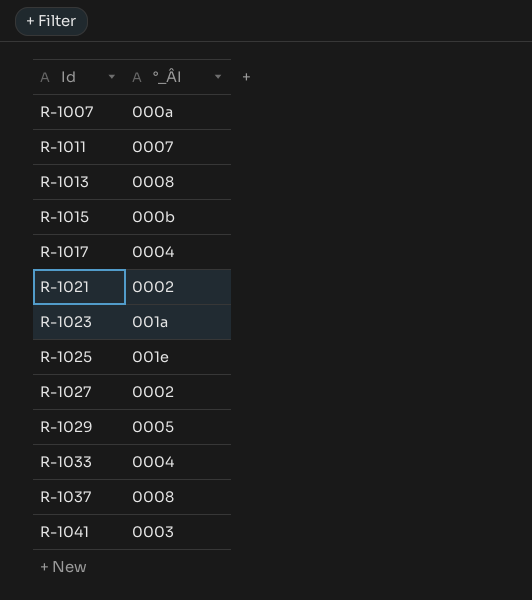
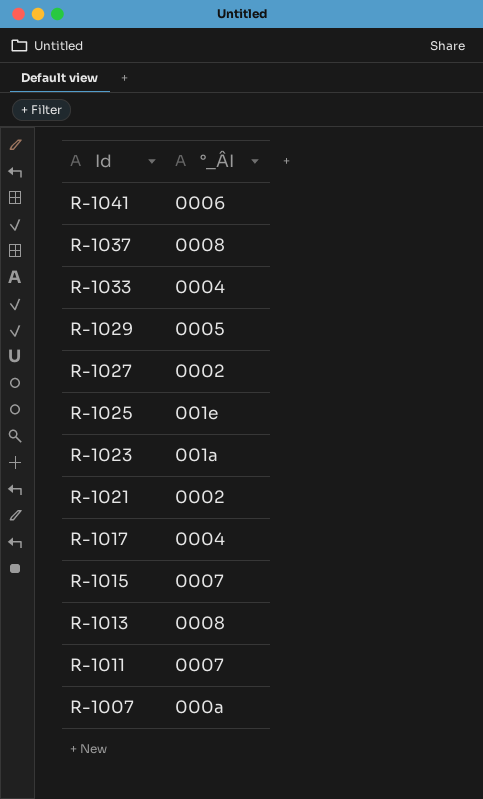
row order: Id ascending -> Id descending
R-1041 | °_ÂI: 0003 -> 0006
R-1015 | °_ÂI: 000b -> 0007

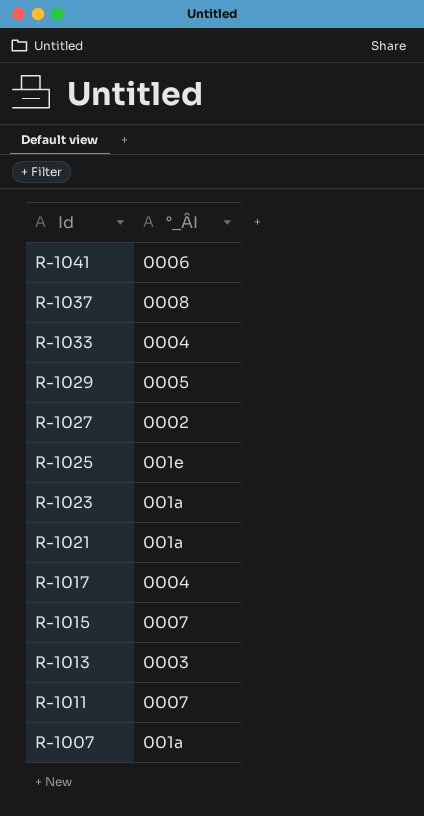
R-1021 | °_ÂI: 0002 -> 001a
R-1013 | °_ÂI: 0008 -> 0003
R-1007 | °_ÂI: 000a -> 001a

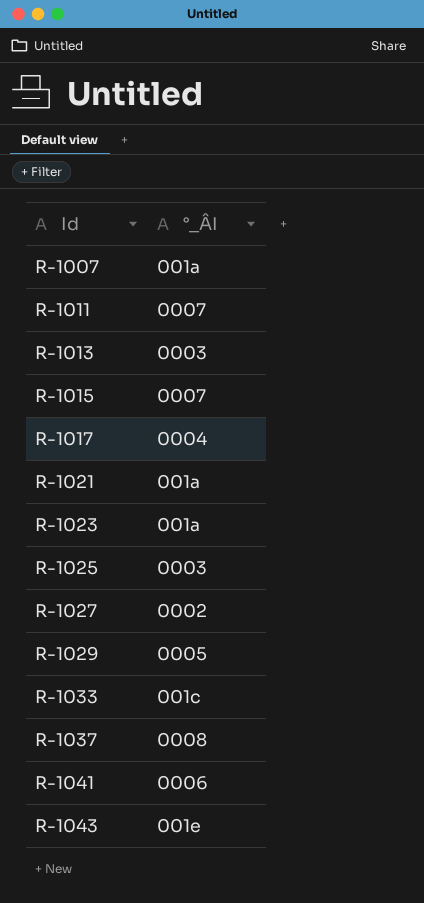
row order: Id descending -> Id ascending
R-1025 | °_ÂI: 001e -> 0003
R-1033 | °_ÂI: 0004 -> 001c
row R-1043: none -> 001e

